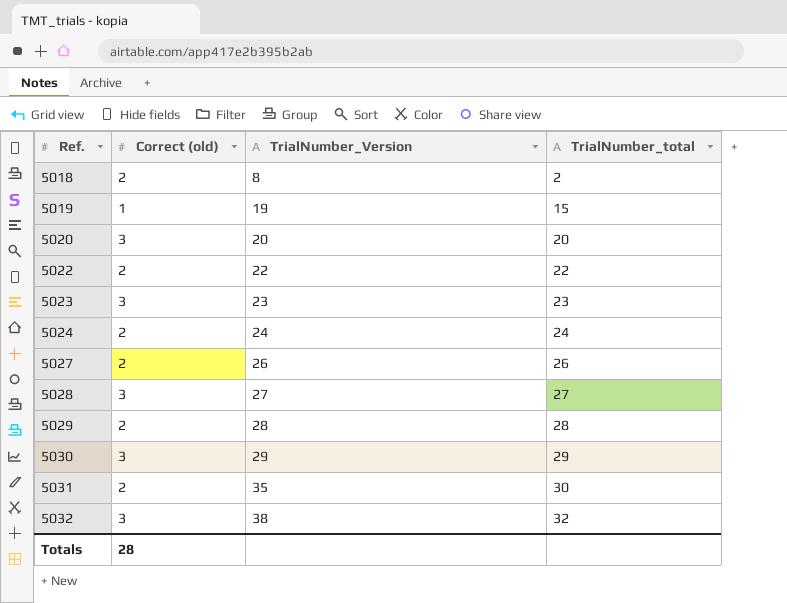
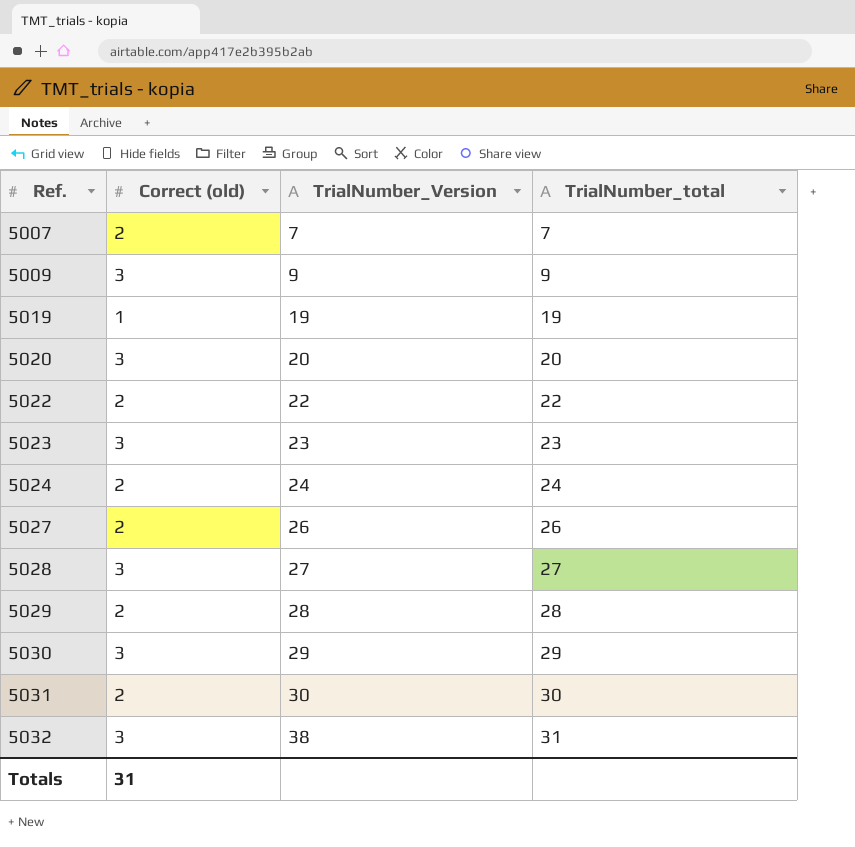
row 5018: 2 | 8 | 2 -> none
row 5007: none -> 2 | 7 | 7
row 5009: none -> 3 | 9 | 9
5019 | TrialNumber_total: 15 -> 19
5031 | TrialNumber_Version: 35 -> 30
5032 | TrialNumber_total: 32 -> 31
Totals | Correct (old): 28 -> 31

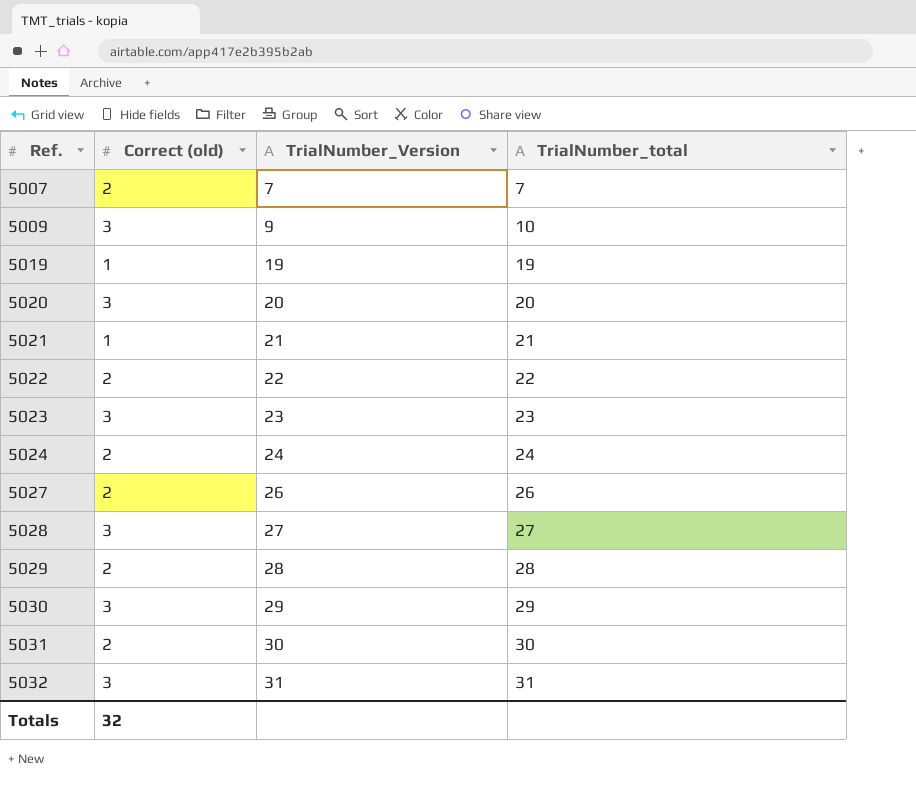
5009 | TrialNumber_total: 9 -> 10
row 5021: none -> 1 | 21 | 21
5032 | TrialNumber_Version: 38 -> 31
Totals | Correct (old): 31 -> 32

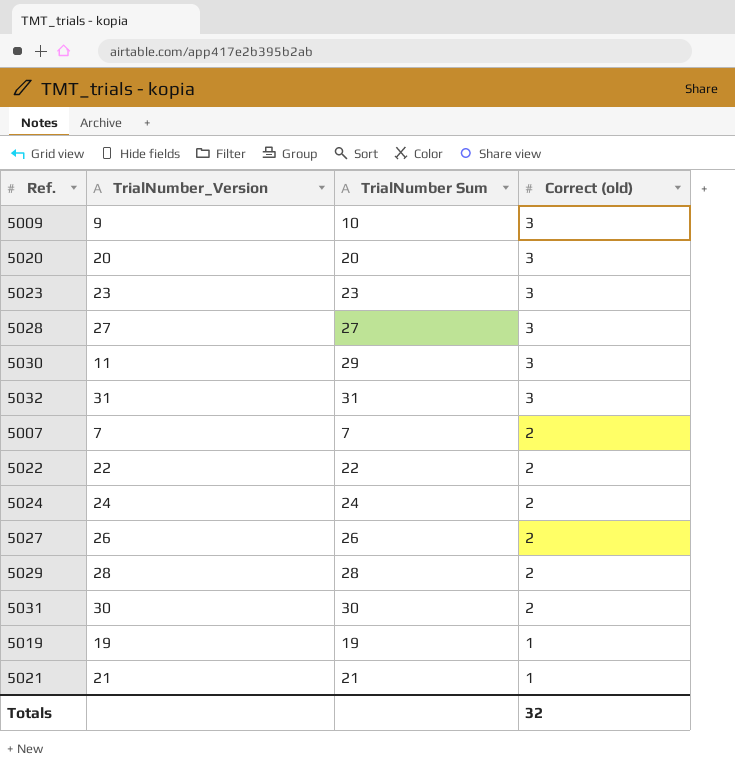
row order: Ref. ascending -> Correct (old) descending
column name: TrialNumber_total -> TrialNumber Sum
column Correct (old) | position: 2 -> 4
5030 | TrialNumber_Version: 29 -> 11

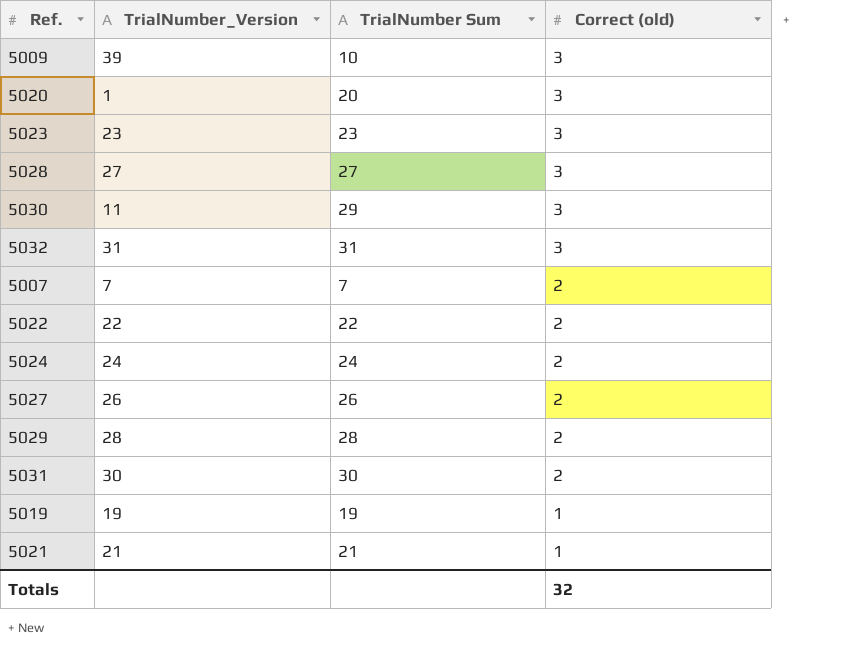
5009 | TrialNumber_Version: 9 -> 39
5020 | TrialNumber_Version: 20 -> 1

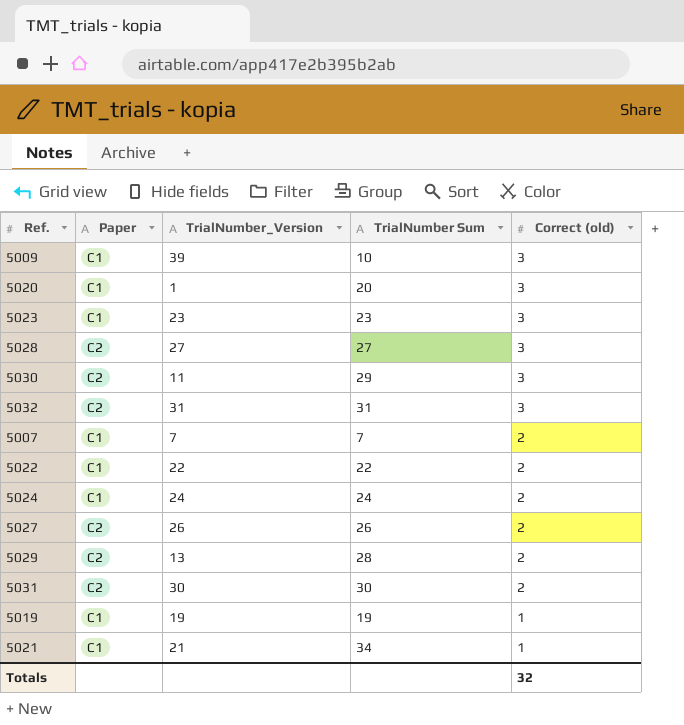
column Paper | position: none -> 2
5029 | TrialNumber_Version: 28 -> 13
5021 | TrialNumber Sum: 21 -> 34

